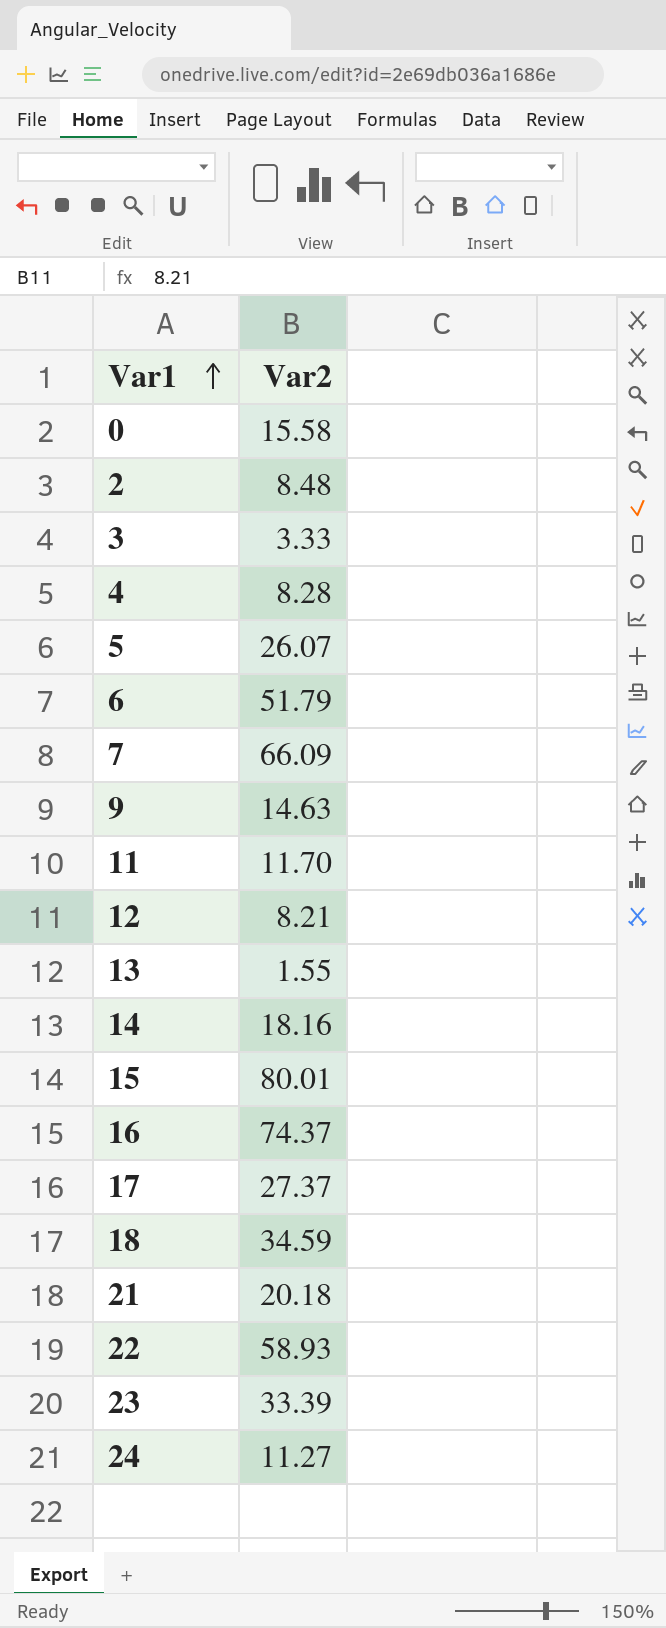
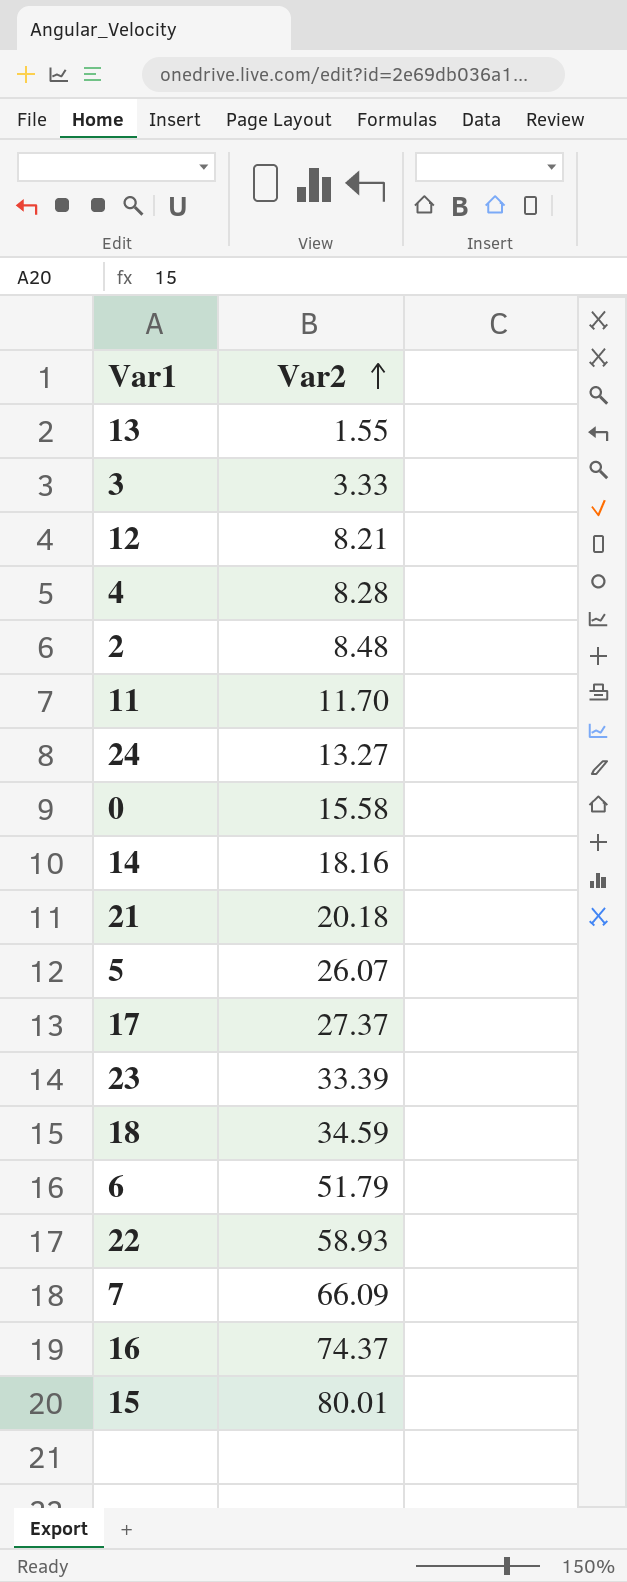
row order: Var1 ascending -> Var2 ascending
row 9: 14.63 -> none
24 | Var2: 11.27 -> 13.27

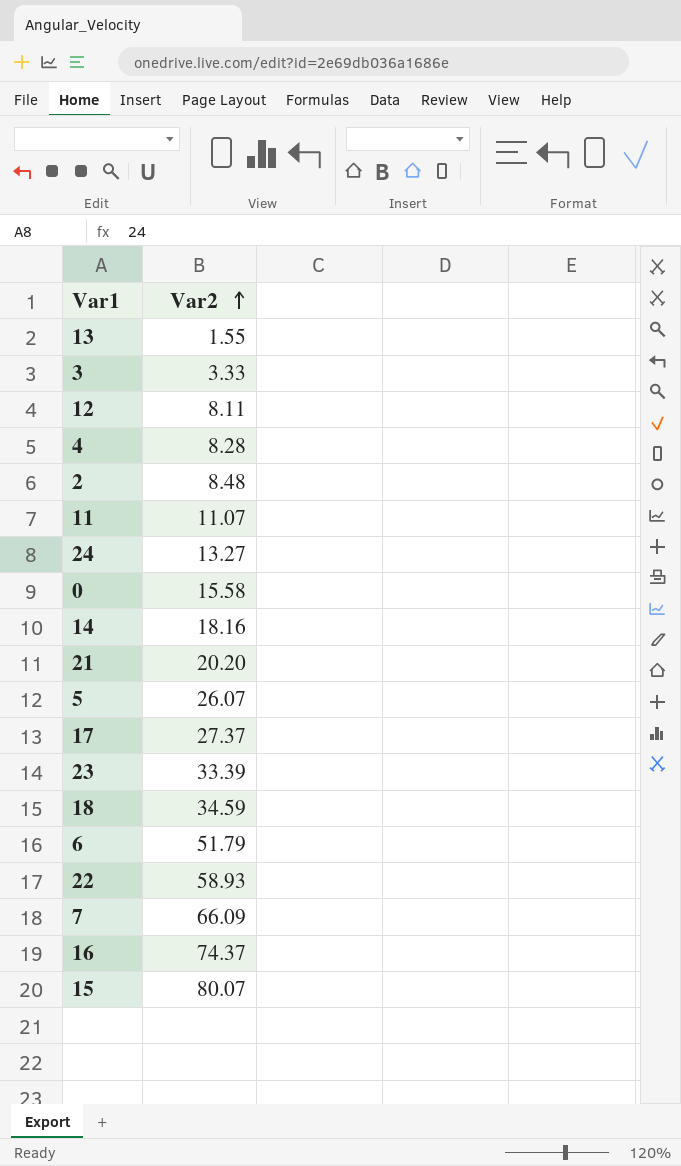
12 | Var2: 8.21 -> 8.11
11 | Var2: 11.70 -> 11.07
21 | Var2: 20.18 -> 20.20
15 | Var2: 80.01 -> 80.07

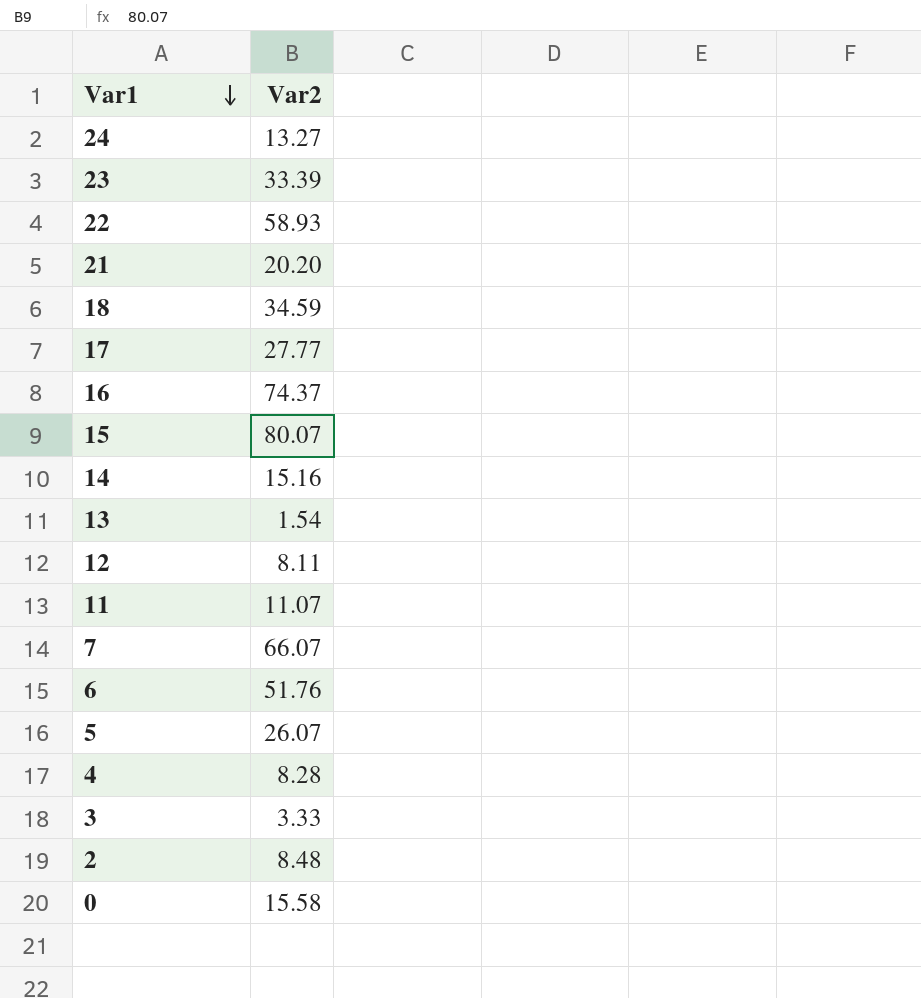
row order: Var2 ascending -> Var1 descending
17 | Var2: 27.37 -> 27.77
14 | Var2: 18.16 -> 15.16
13 | Var2: 1.55 -> 1.54
7 | Var2: 66.09 -> 66.07
6 | Var2: 51.79 -> 51.76

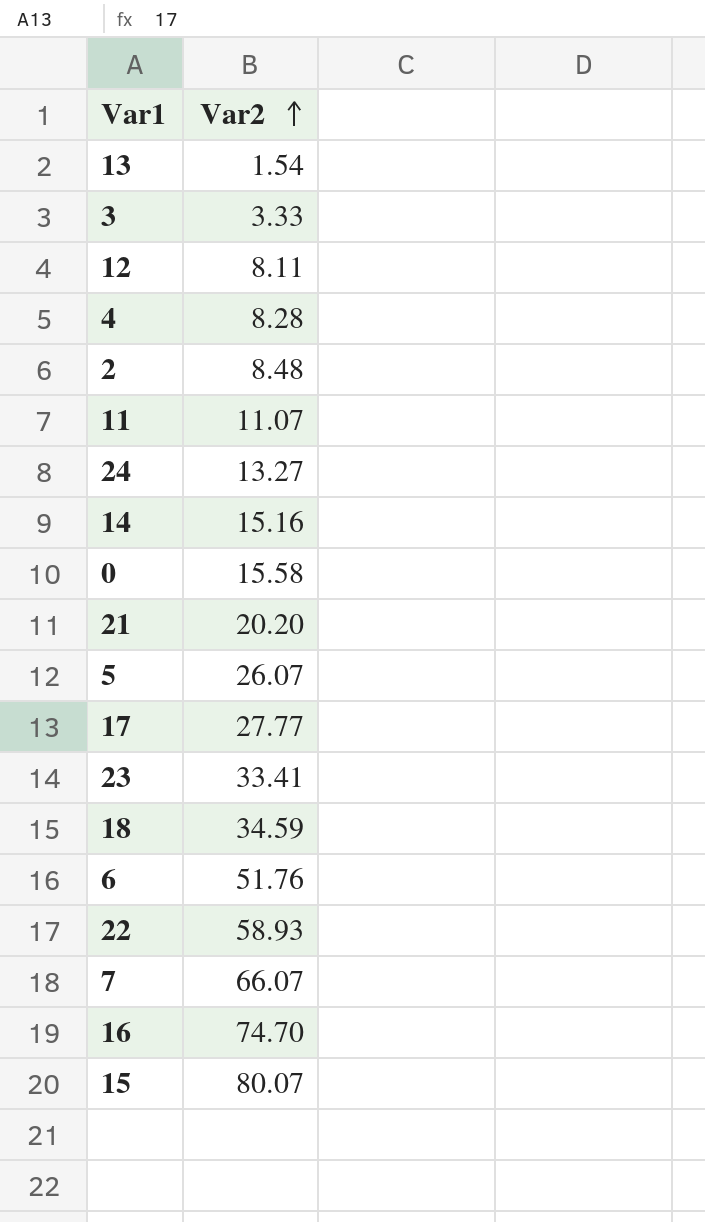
row order: Var1 descending -> Var2 ascending
23 | Var2: 33.39 -> 33.41
16 | Var2: 74.37 -> 74.70

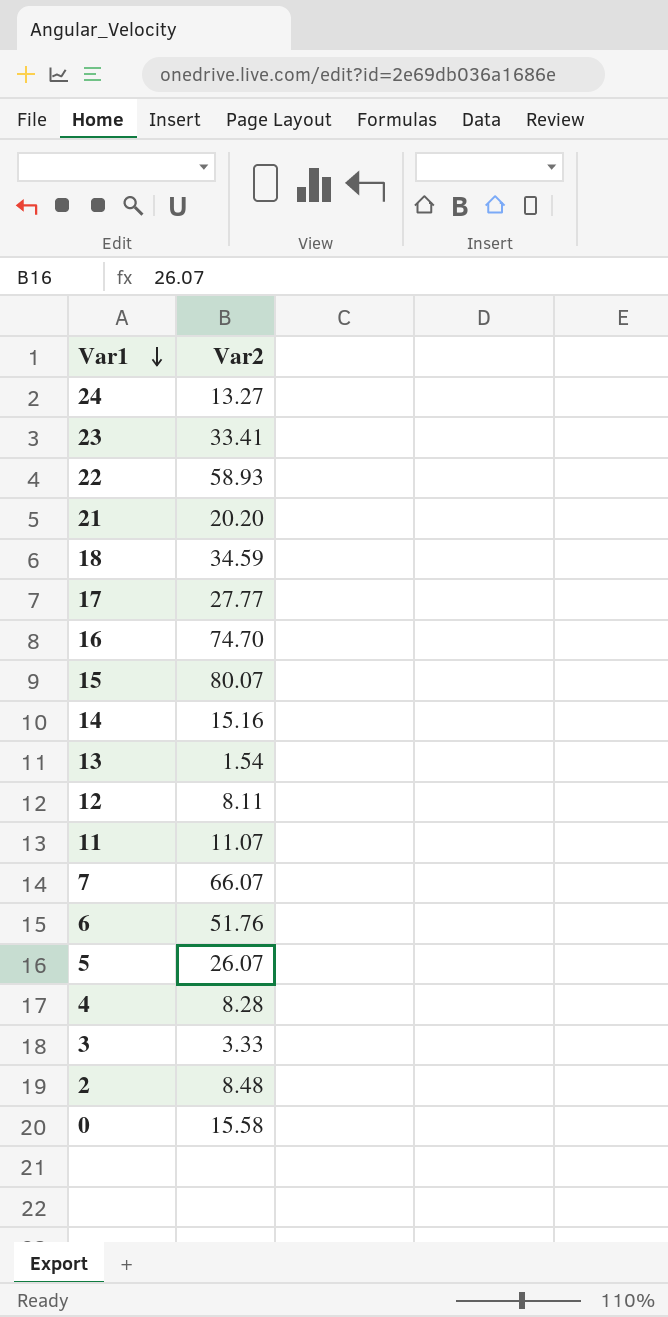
row order: Var2 ascending -> Var1 descending

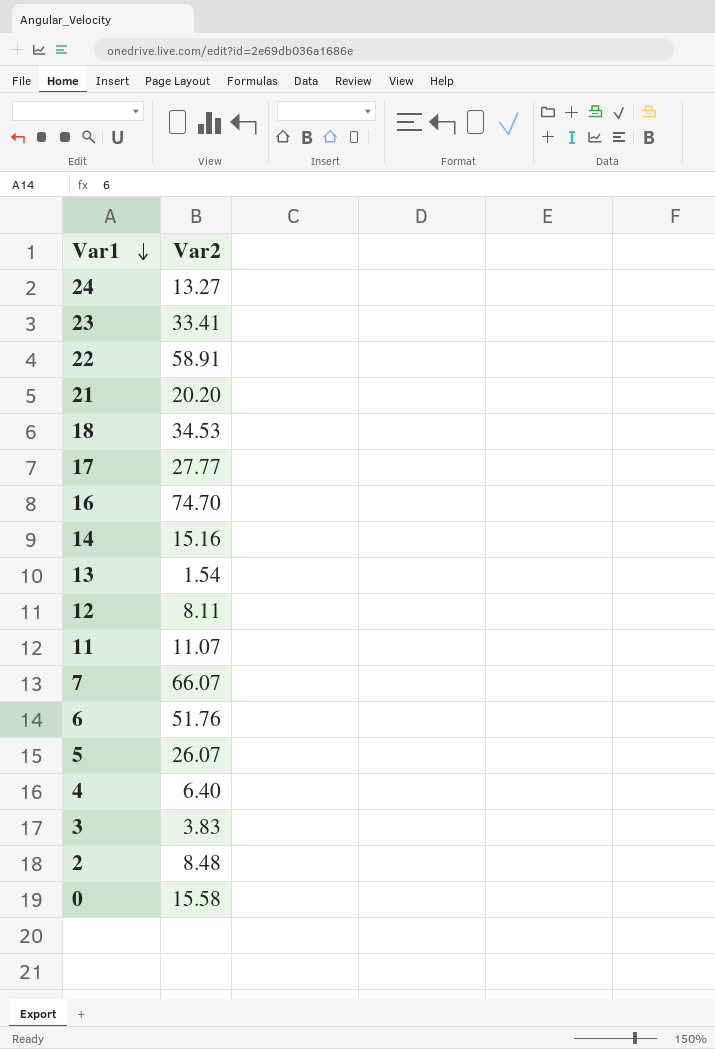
row 15: 80.07 -> none
22 | Var2: 58.93 -> 58.91
18 | Var2: 34.59 -> 34.53
4 | Var2: 8.28 -> 6.40
3 | Var2: 3.33 -> 3.83

